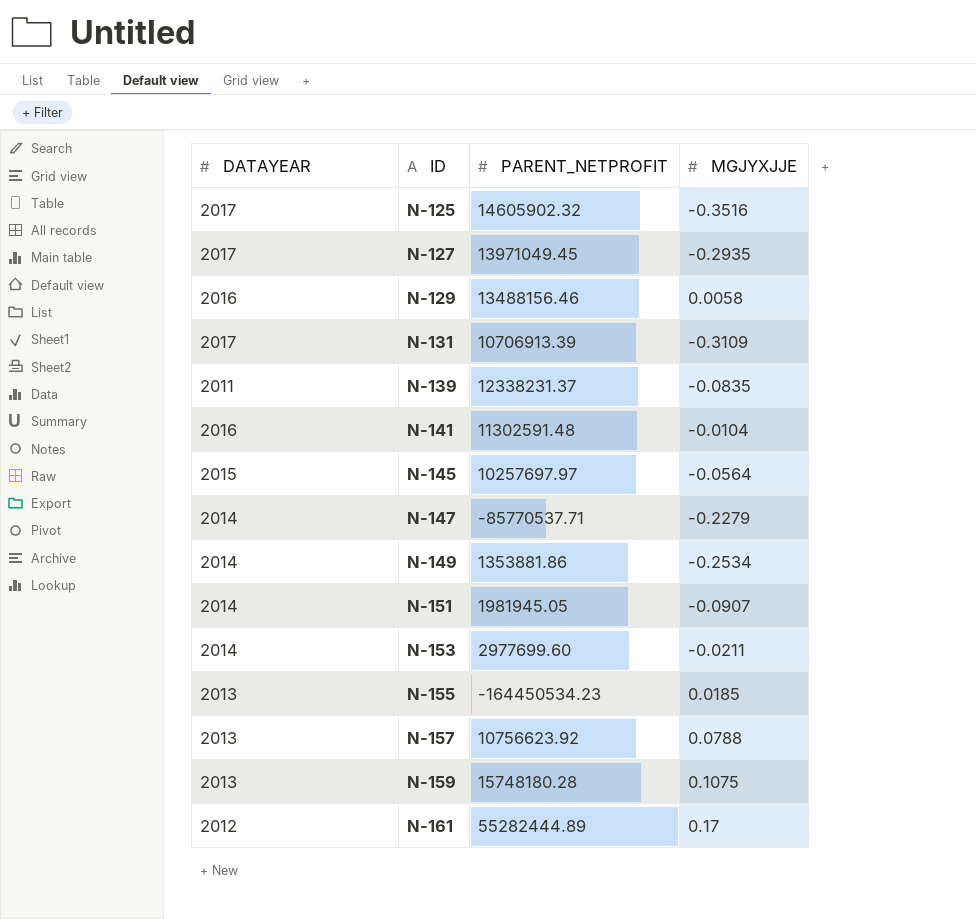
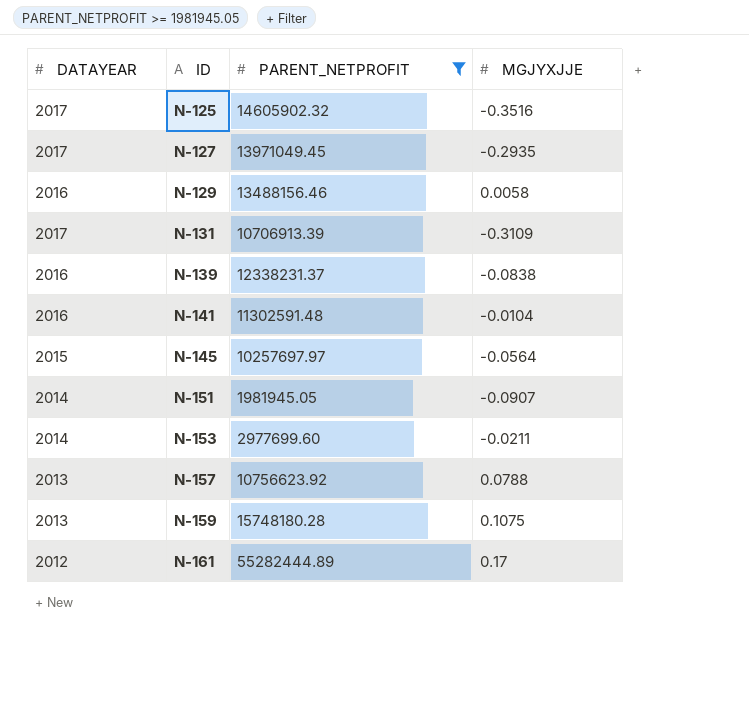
filter: none -> PARENT_NETPROFIT >= 1981945.05
N-139 | DATAYEAR: 2011 -> 2016
N-139 | MGJYXJJE: -0.0835 -> -0.0838

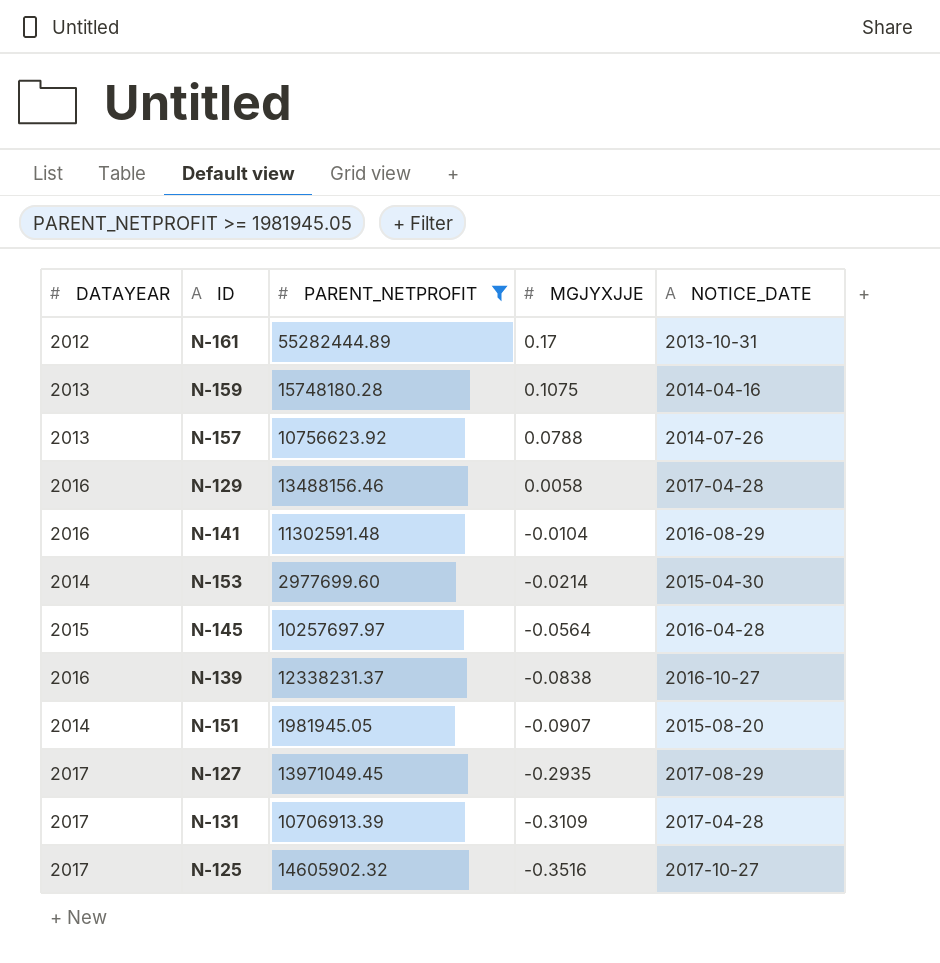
row order: ID ascending -> MGJYXJJE descending
column NOTICE_DATE | position: none -> 5
N-153 | MGJYXJJE: -0.0211 -> -0.0214

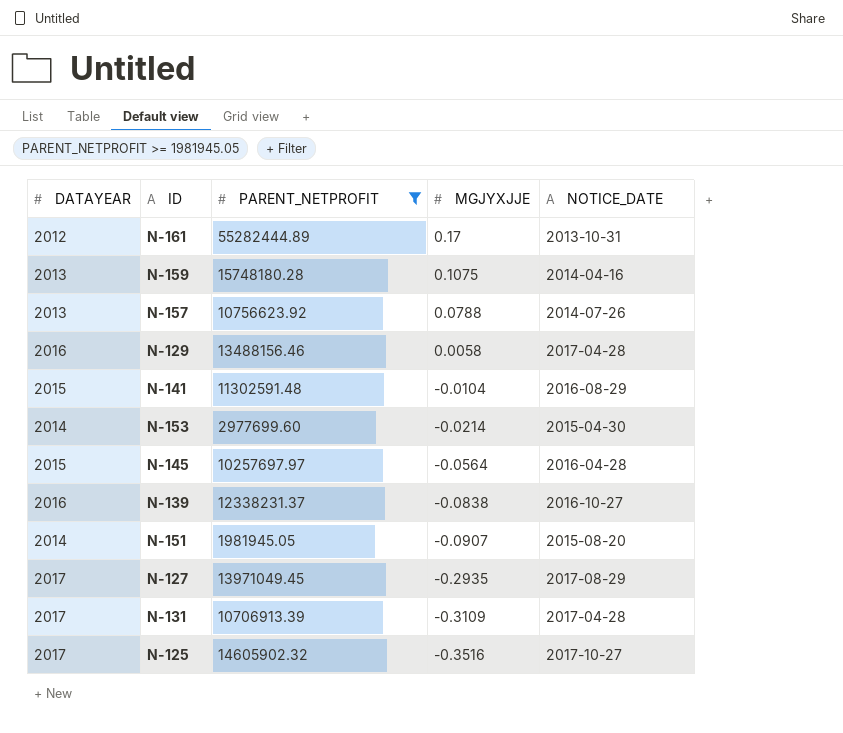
N-141 | DATAYEAR: 2016 -> 2015

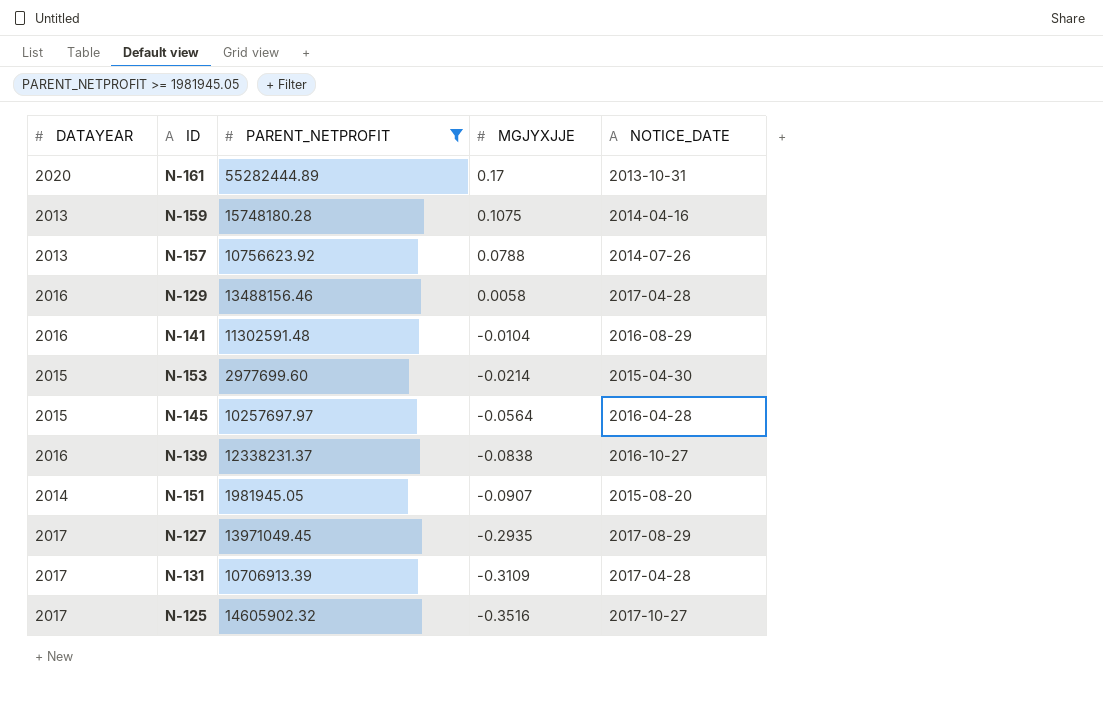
N-161 | DATAYEAR: 2012 -> 2020
N-141 | DATAYEAR: 2015 -> 2016
N-153 | DATAYEAR: 2014 -> 2015

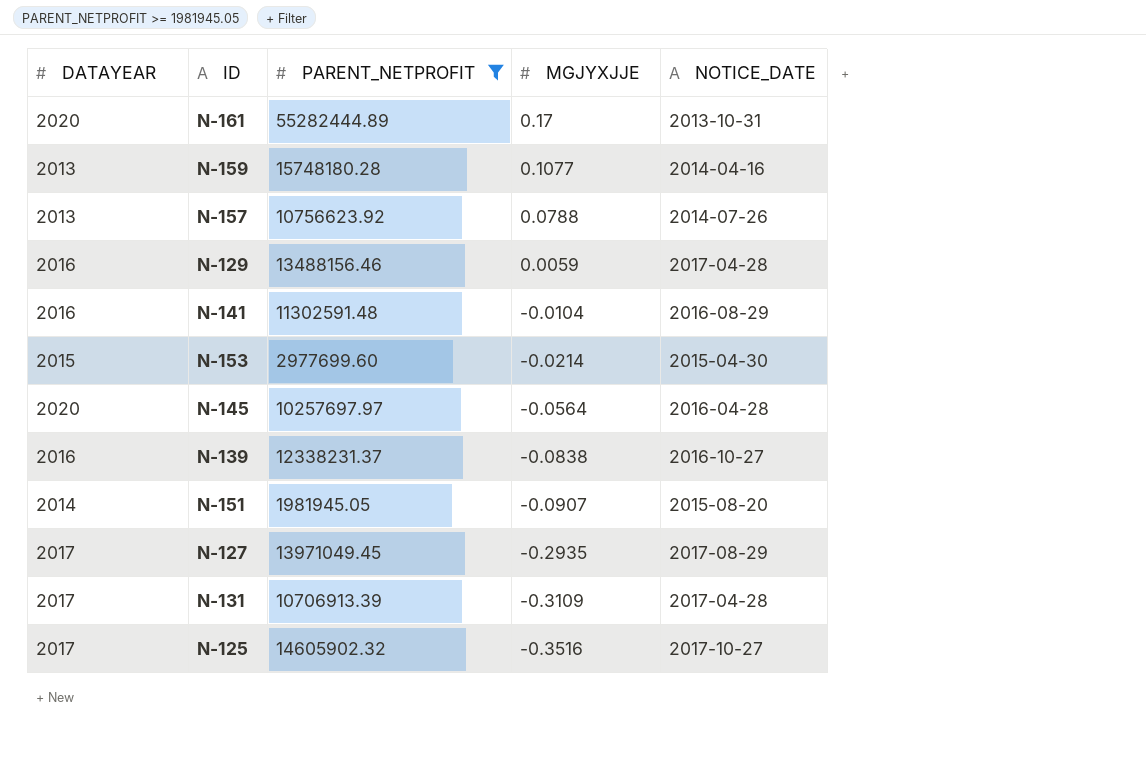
N-159 | MGJYXJJE: 0.1075 -> 0.1077
N-129 | MGJYXJJE: 0.0058 -> 0.0059
N-145 | DATAYEAR: 2015 -> 2020

